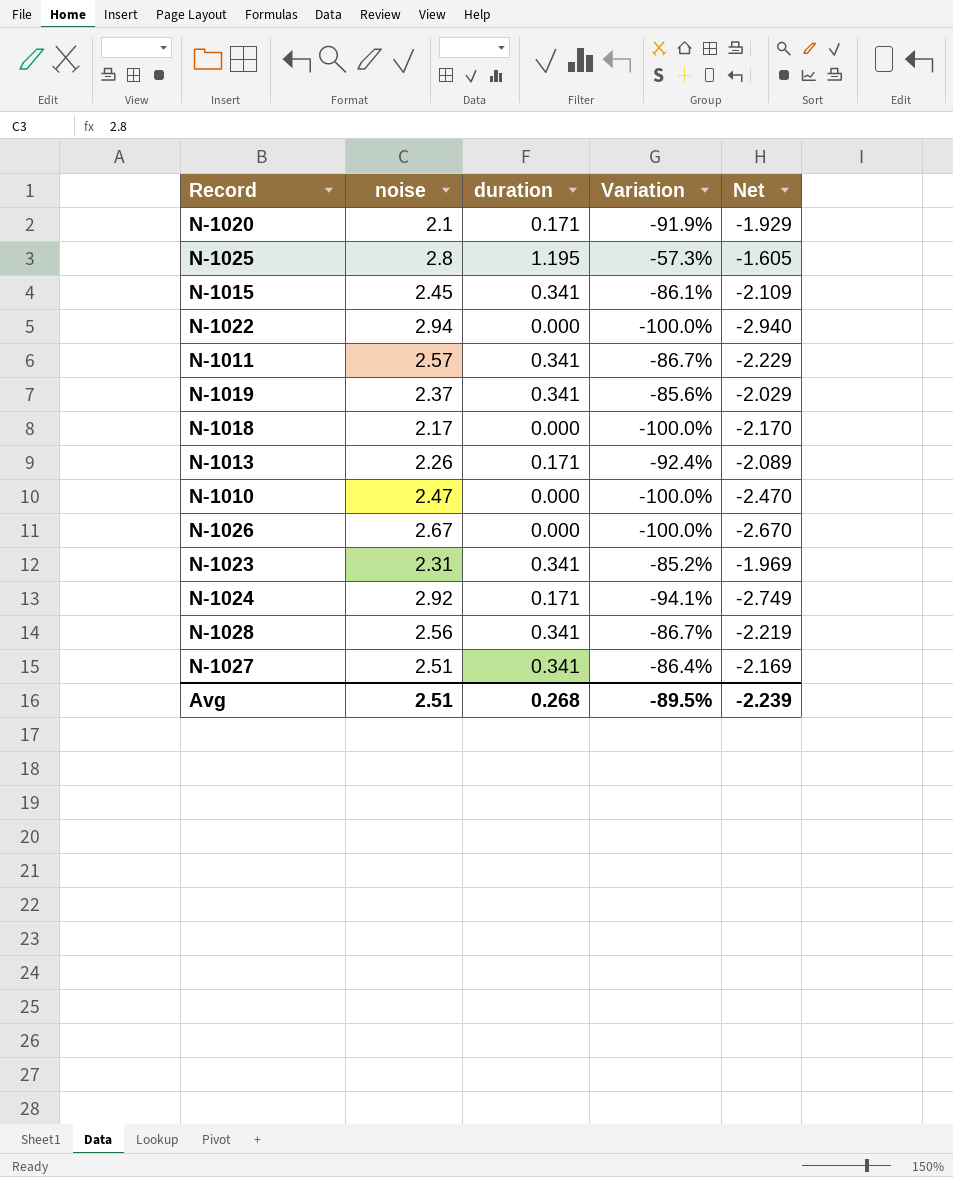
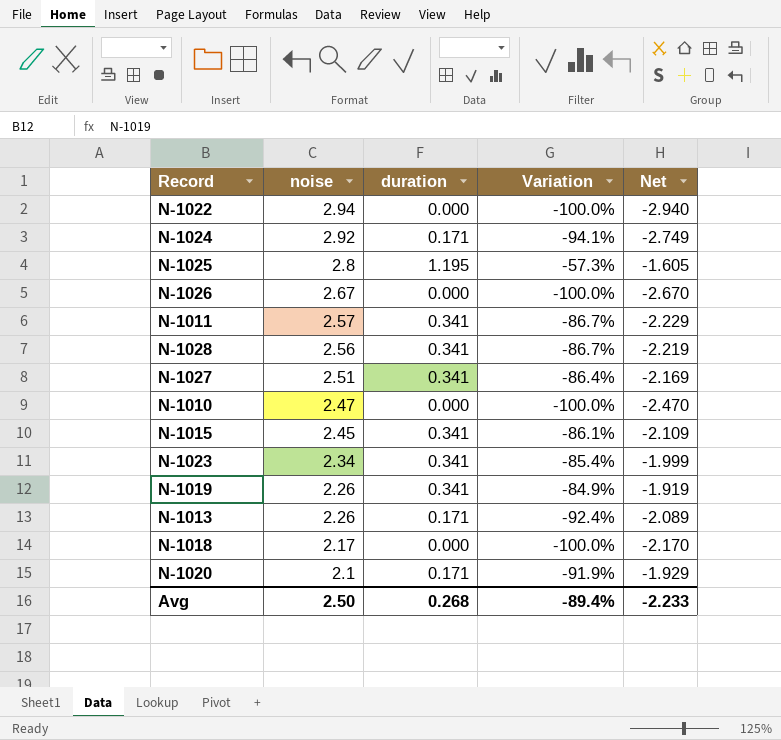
row order: none -> noise descending
N-1023 | noise: 2.31 -> 2.34
N-1023 | Variation: -85.2% -> -85.4%
N-1023 | Net: -1.969 -> -1.999
N-1019 | noise: 2.37 -> 2.26
N-1019 | Variation: -85.6% -> -84.9%
N-1019 | Net: -2.029 -> -1.919
Avg | noise: 2.51 -> 2.50
Avg | Variation: -89.5% -> -89.4%
Avg | Net: -2.239 -> -2.233

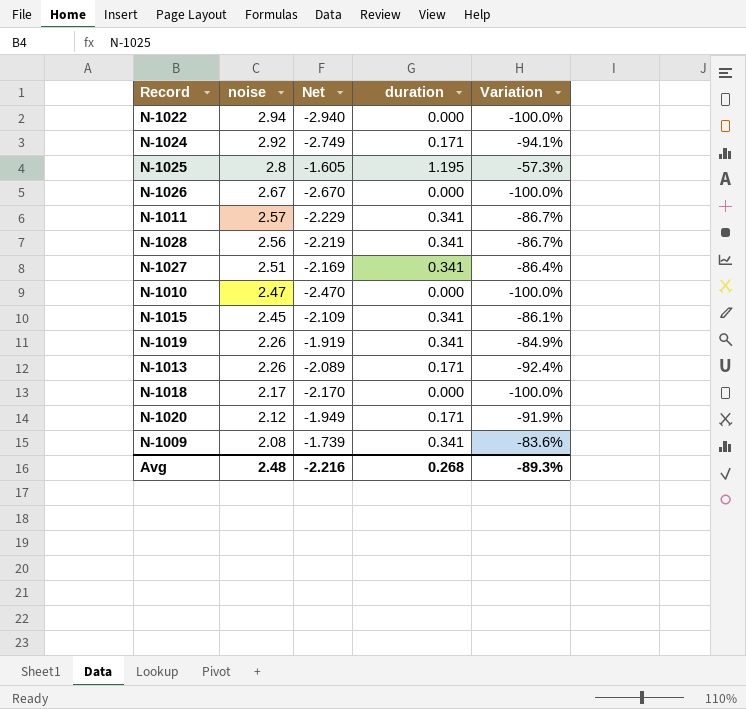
column Net | position: 5 -> 3
row N-1023: 2.34 | 0.341 | -85.4% | -1.999 -> none
N-1020 | noise: 2.1 -> 2.12
N-1020 | Net: -1.929 -> -1.949
row N-1009: none -> 2.08 | -1.739 | 0.341 | -83.6%
Avg | noise: 2.50 -> 2.48
Avg | Net: -2.233 -> -2.216
Avg | Variation: -89.4% -> -89.3%

